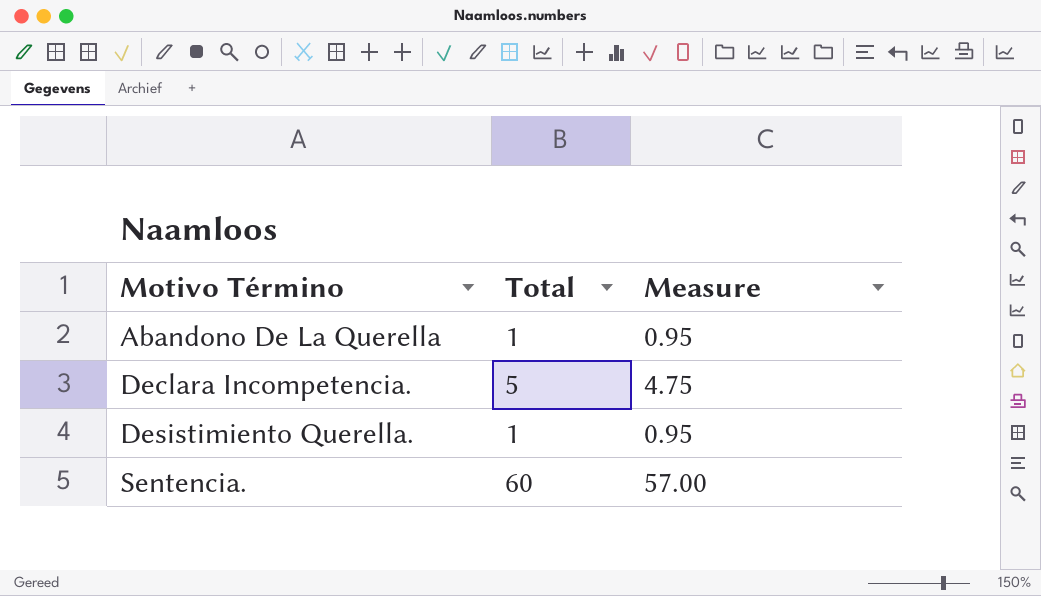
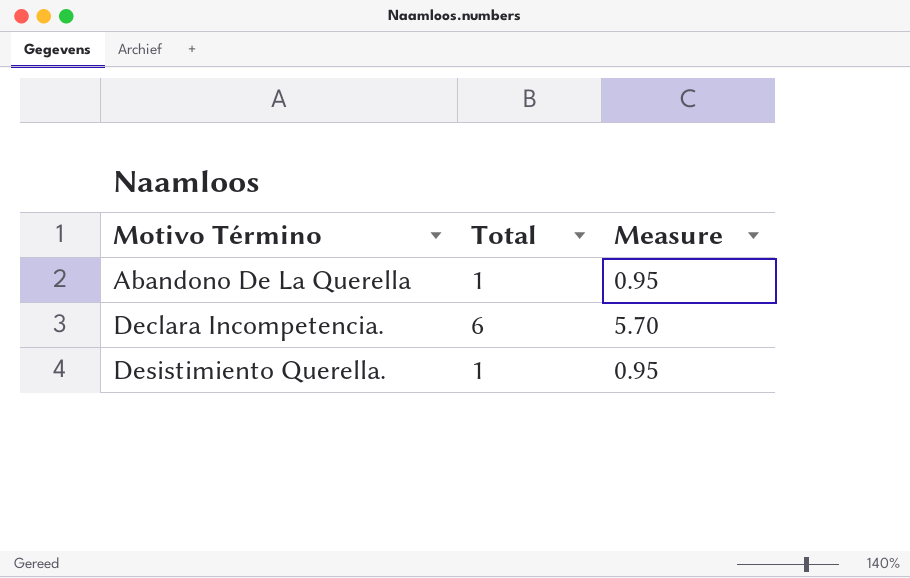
row Sentencia.: 60 | 57.00 -> none
Declara Incompetencia. | Total: 5 -> 6
Declara Incompetencia. | Measure: 4.75 -> 5.70

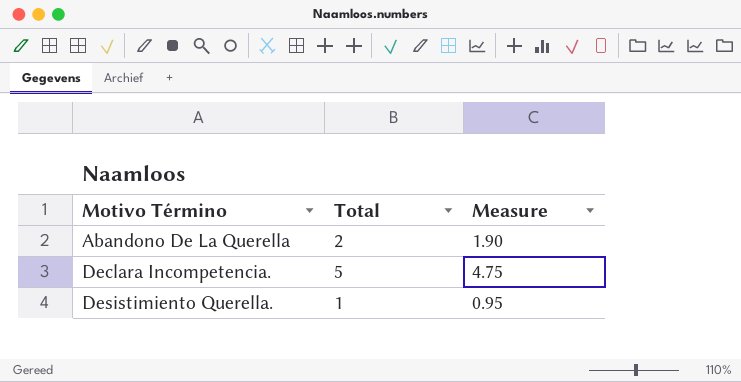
Abandono De La Querella | Total: 1 -> 2
Abandono De La Querella | Measure: 0.95 -> 1.90
Declara Incompetencia. | Total: 6 -> 5
Declara Incompetencia. | Measure: 5.70 -> 4.75

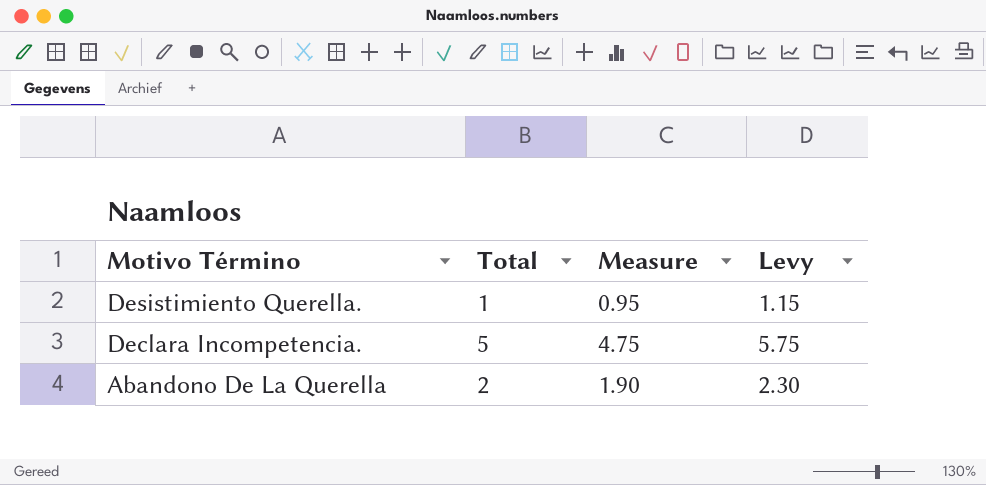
row order: Motivo Término ascending -> Motivo Término descending
column Levy | formula: none -> [Total] * 1.15

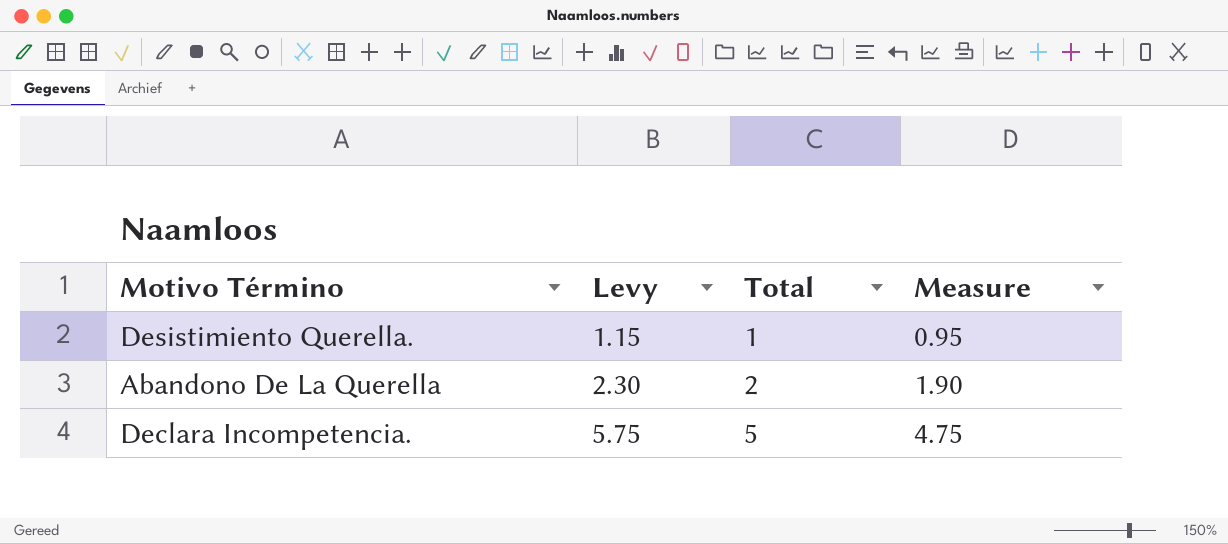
row order: Motivo Término descending -> Levy ascending
column Levy | position: 4 -> 2

